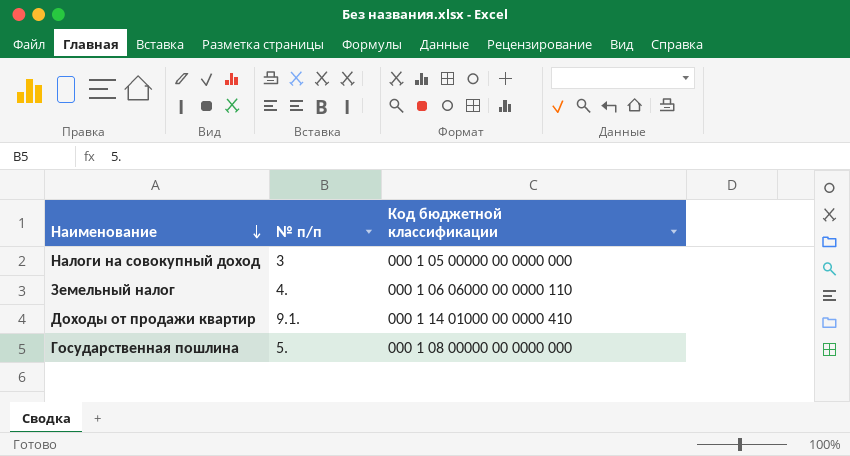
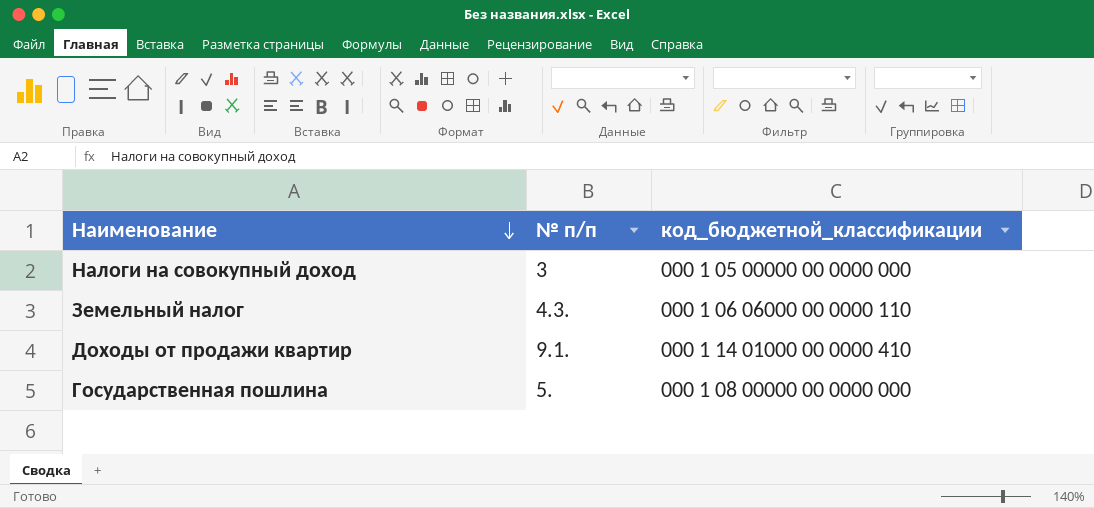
column name: Код бюджетной классификации -> код_бюджетной_классификации
Земельный налог | № п/п: 4. -> 4.3.

